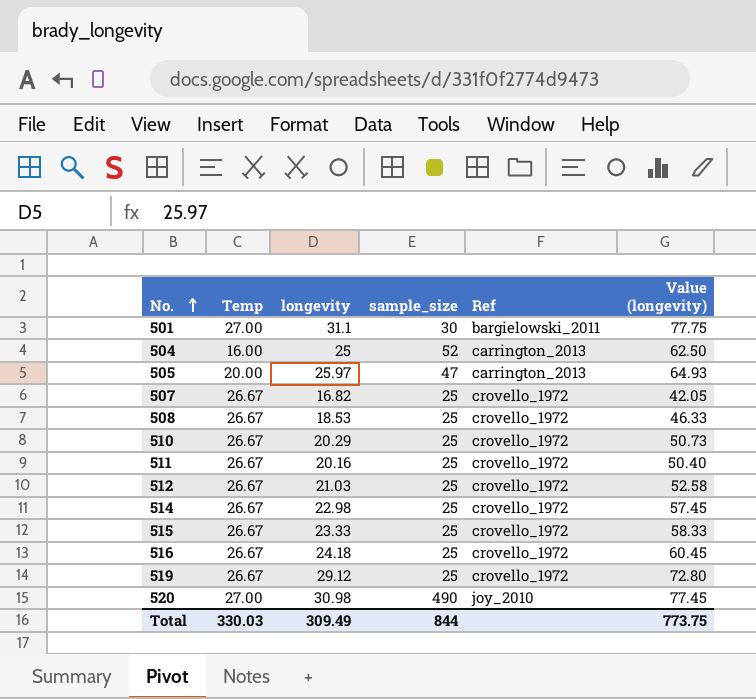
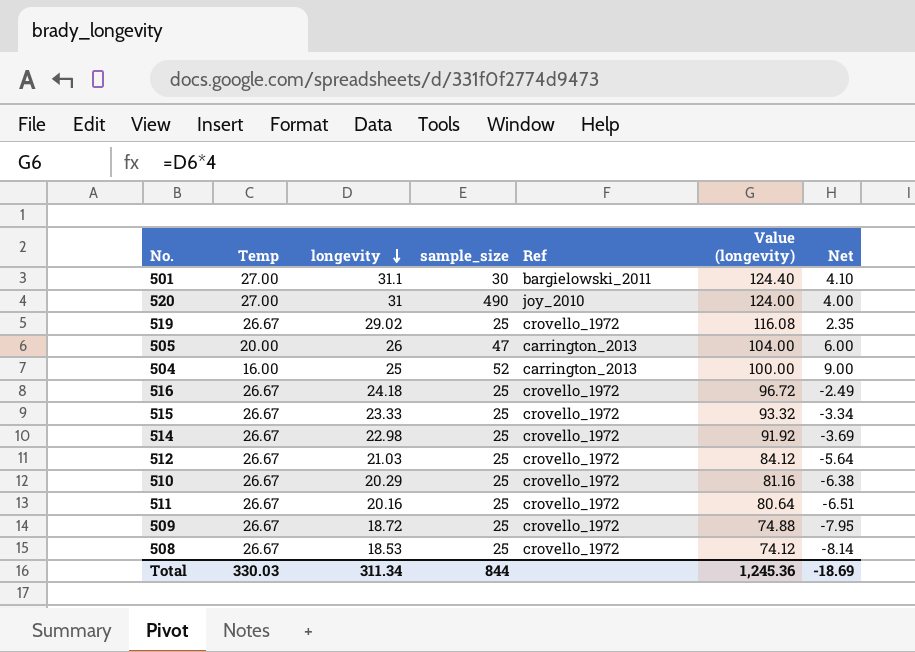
row order: No. ascending -> longevity descending
column Value (longevity) | formula: [longevity] * 2.5 -> [longevity] * 4
column Net | formula: none -> [longevity] - [Temp]
row 507: 26.67 | 16.82 | 25 | crovello_1972 | 42.05 -> none
520 | longevity: 30.98 -> 31
519 | longevity: 29.12 -> 29.02
505 | longevity: 25.97 -> 26
row 509: none -> 26.67 | 18.72 | 25 | crovello_1972 | 74.88 | -7.95
Total | longevity: 309.49 -> 311.34
Total | Value (longevity): 773.75 -> 1,245.36

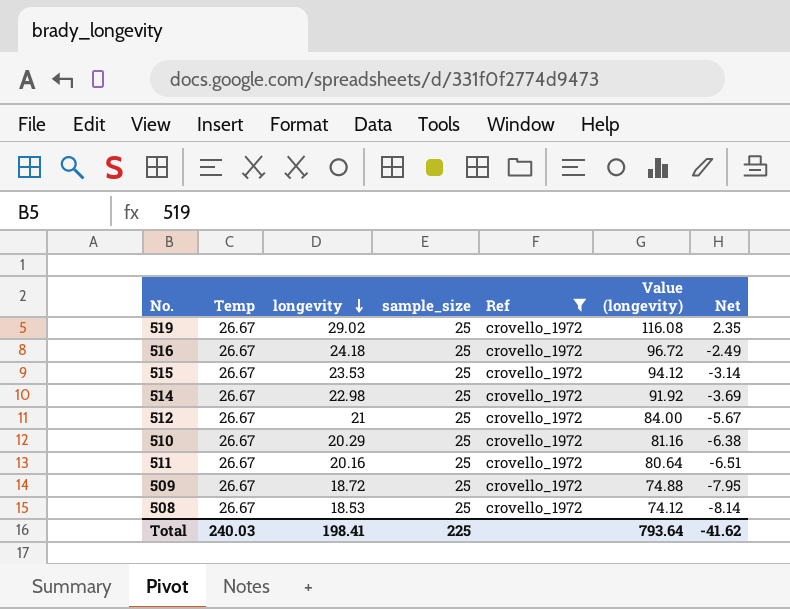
filter: none -> Ref = crovello_1972
515 | longevity: 23.33 -> 23.53
515 | Value (longevity): 93.32 -> 94.12
515 | Net: -3.34 -> -3.14
512 | longevity: 21.03 -> 21
512 | Value (longevity): 84.12 -> 84.00
512 | Net: -5.64 -> -5.67
Total | Temp: 330.03 -> 240.03
Total | longevity: 311.34 -> 198.41
Total | sample_size: 844 -> 225
Total | Value (longevity): 1,245.36 -> 793.64
Total | Net: -18.69 -> -41.62

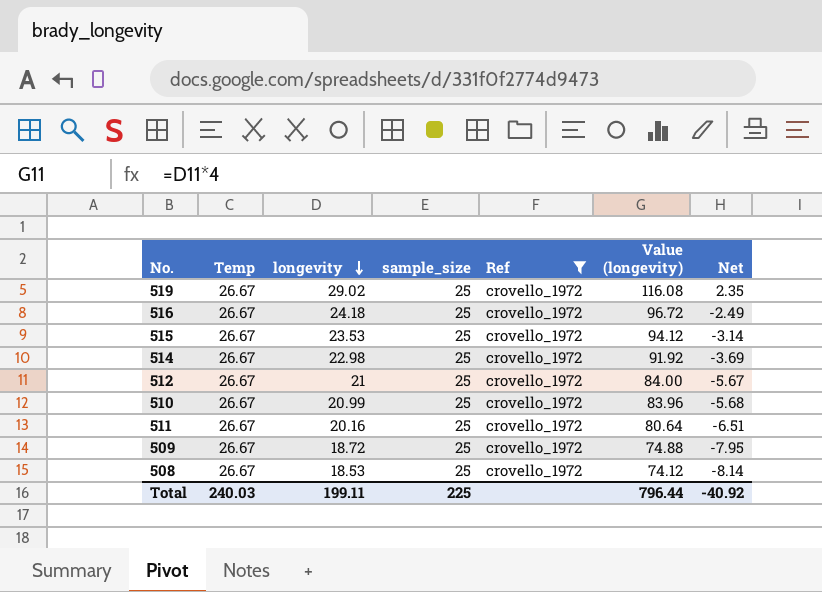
510 | longevity: 20.29 -> 20.99
510 | Value (longevity): 81.16 -> 83.96
510 | Net: -6.38 -> -5.68
Total | longevity: 198.41 -> 199.11
Total | Value (longevity): 793.64 -> 796.44
Total | Net: -41.62 -> -40.92

